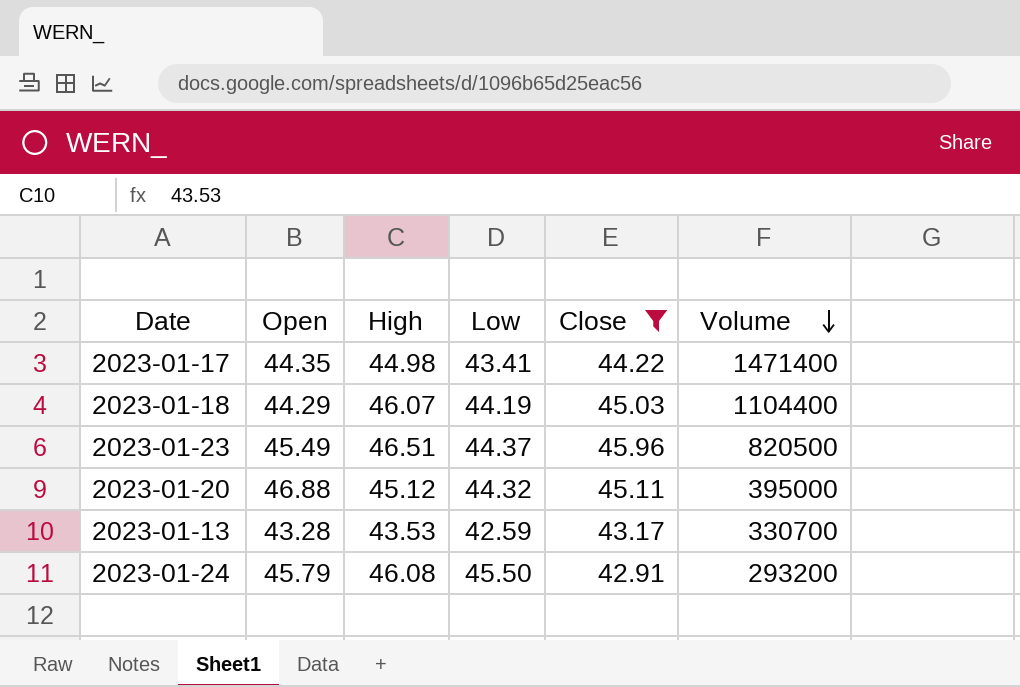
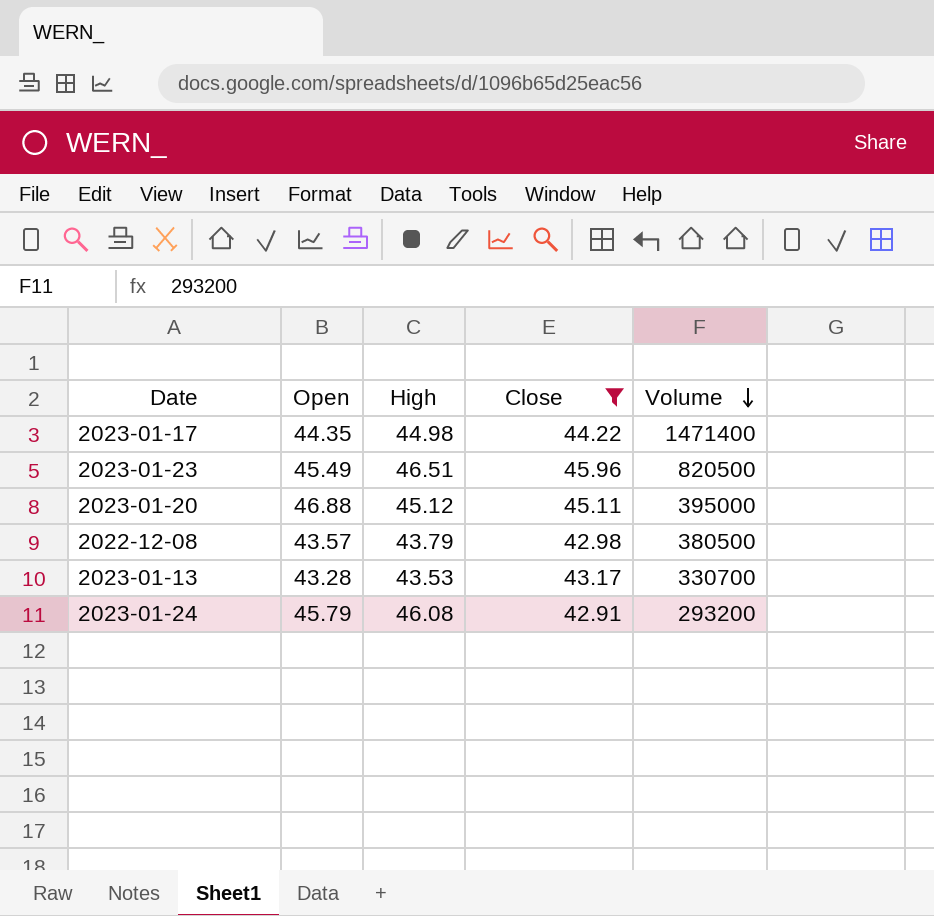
column Low | position: 4 -> none
row 2023-01-18: 44.29 | 46.07 | 44.19 | 45.03 | 1104400 -> none
row 2022-12-08: none -> 43.57 | 43.79 | 42.98 | 380500

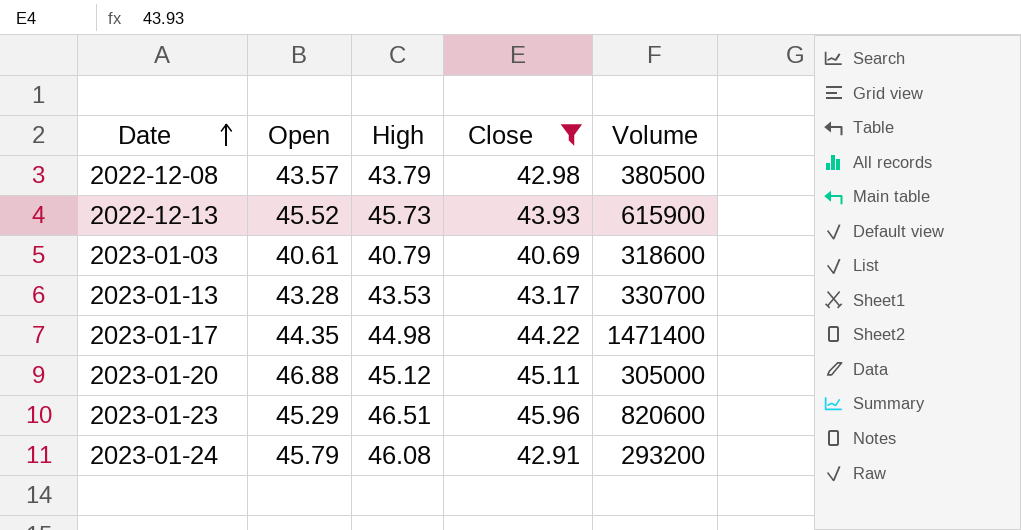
row order: Volume descending -> Date ascending
row 2022-12-13: none -> 45.52 | 45.73 | 43.93 | 615900
row 2023-01-03: none -> 40.61 | 40.79 | 40.69 | 318600
2023-01-20 | Volume: 395000 -> 305000
2023-01-23 | Open: 45.49 -> 45.29
2023-01-23 | Volume: 820500 -> 820600

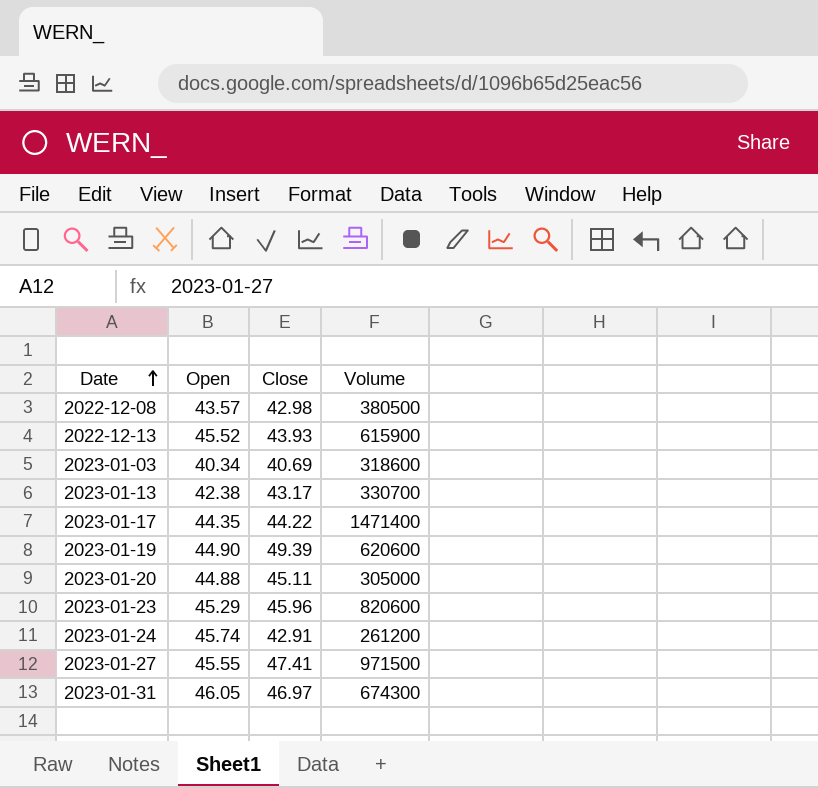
filter: Close <= 45.96 -> none
column High | position: 3 -> none
2023-01-03 | Open: 40.61 -> 40.34
2023-01-13 | Open: 43.28 -> 42.38
2023-01-20 | Open: 46.88 -> 44.88
2023-01-24 | Open: 45.79 -> 45.74
2023-01-24 | Volume: 293200 -> 261200

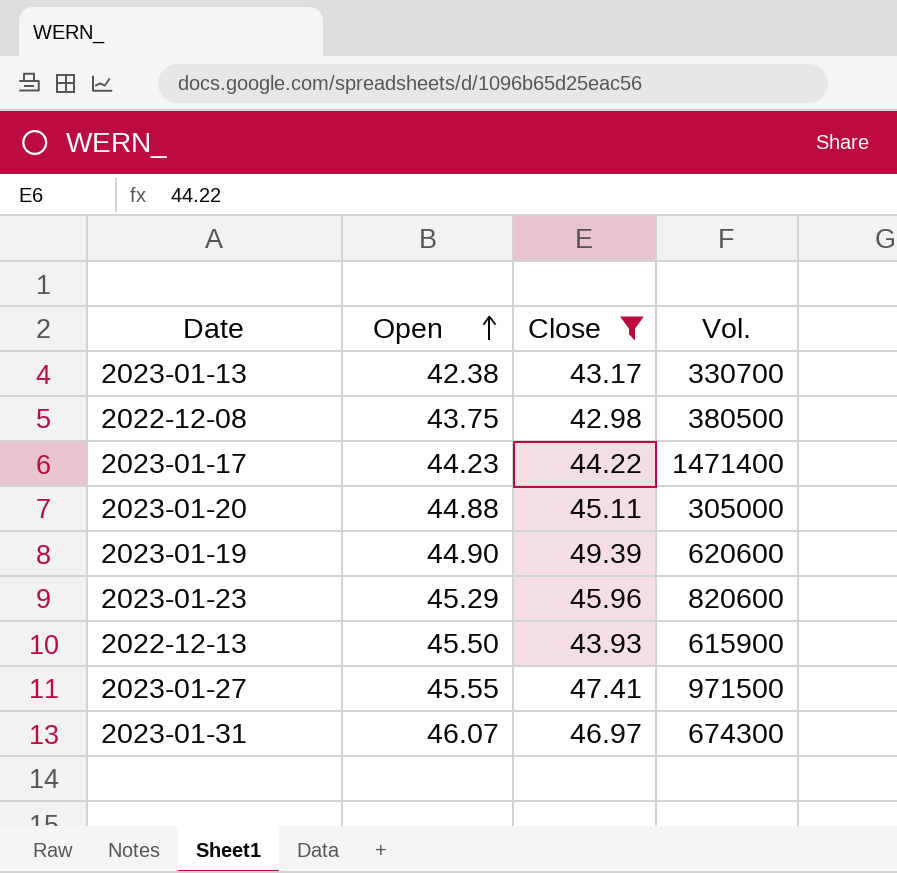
filter: none -> Close >= 42.98
row order: Date ascending -> Open ascending
column name: Volume -> Vol.
2022-12-08 | Open: 43.57 -> 43.75
2023-01-17 | Open: 44.35 -> 44.23
2022-12-13 | Open: 45.52 -> 45.50
2023-01-31 | Open: 46.05 -> 46.07

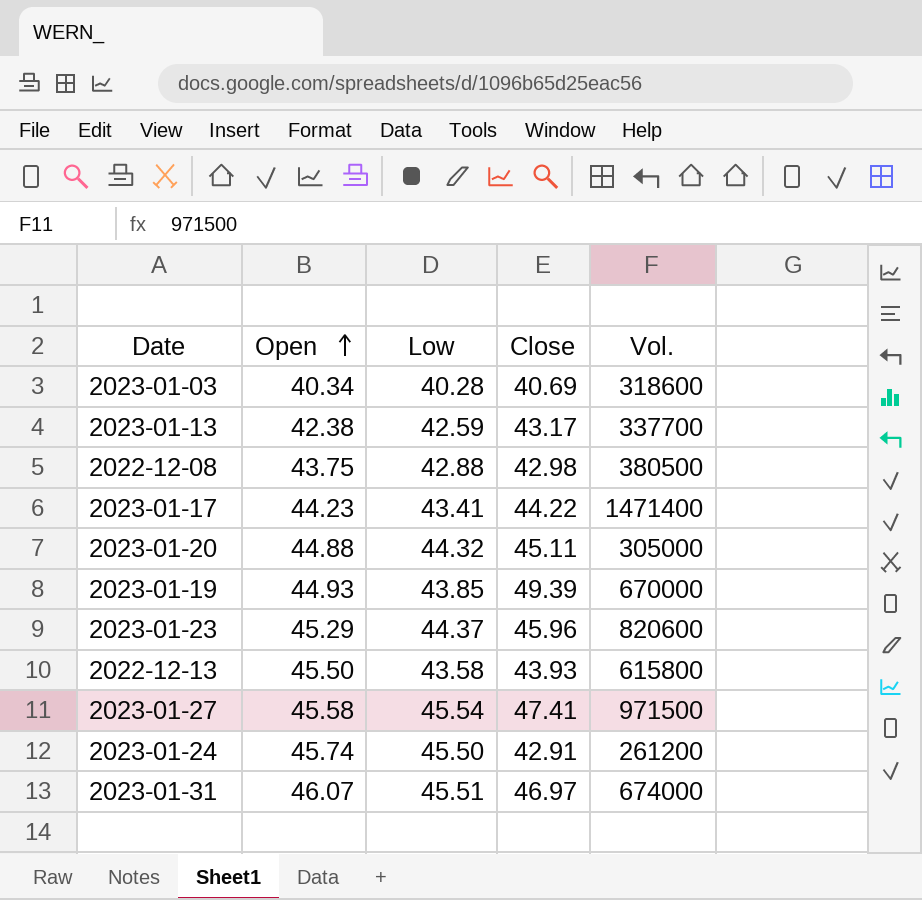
filter: Close >= 42.98 -> none
column Low | position: none -> 3
2023-01-13 | Vol.: 330700 -> 337700
2023-01-19 | Open: 44.90 -> 44.93
2023-01-19 | Vol.: 620600 -> 670000
2022-12-13 | Vol.: 615900 -> 615800
2023-01-27 | Open: 45.55 -> 45.58
2023-01-31 | Vol.: 674300 -> 674000

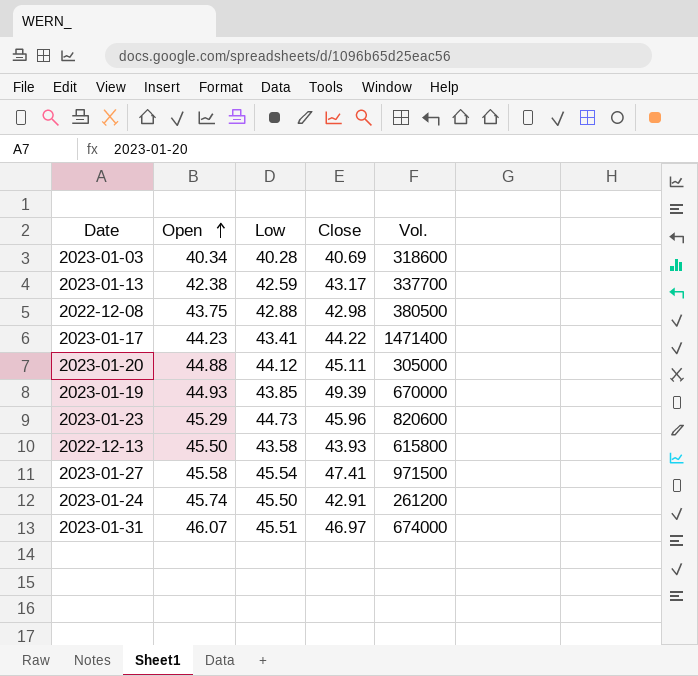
2023-01-20 | Low: 44.32 -> 44.12
2023-01-23 | Low: 44.37 -> 44.73

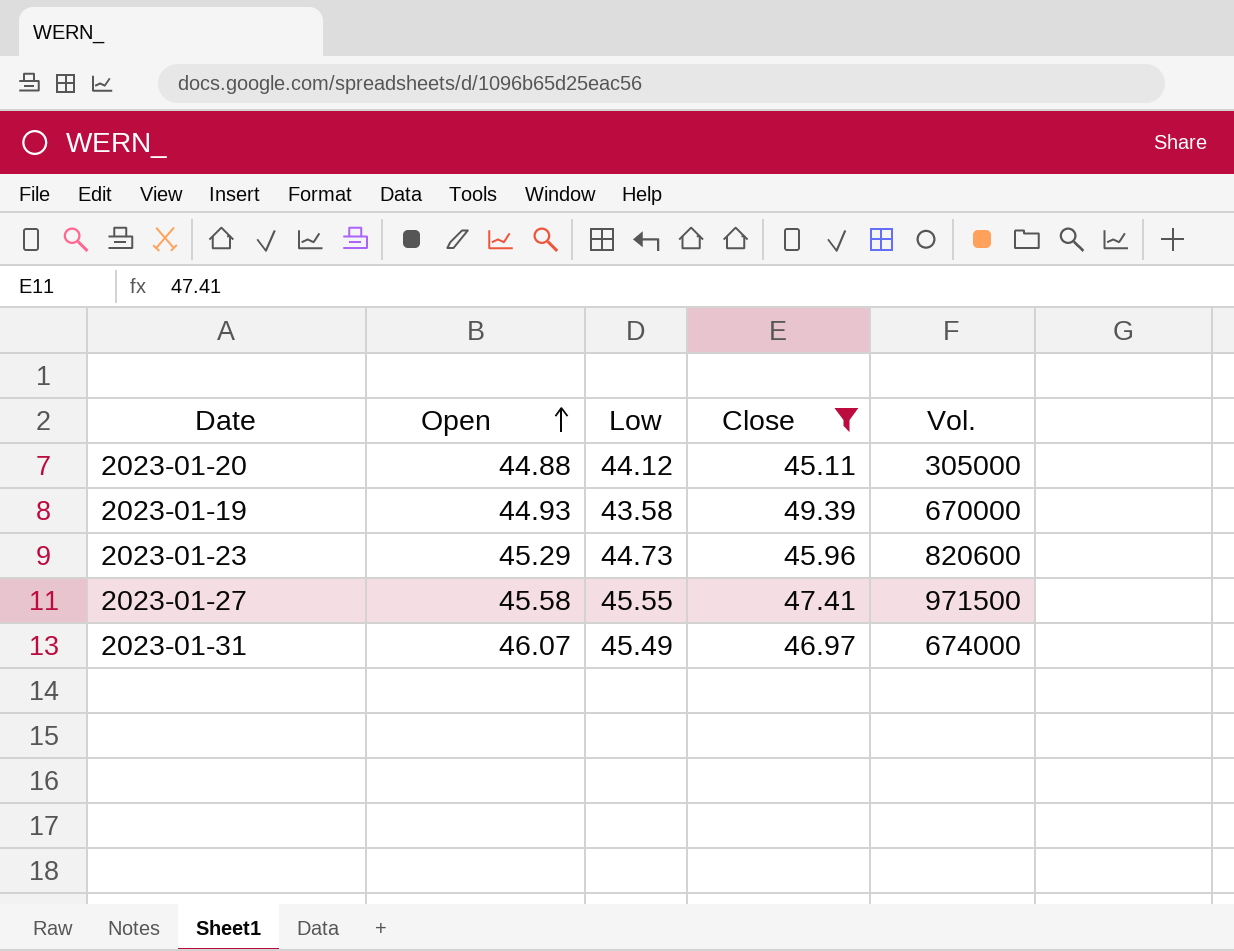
filter: none -> Close >= 45.11
2023-01-19 | Low: 43.85 -> 43.58
2023-01-27 | Low: 45.54 -> 45.55
2023-01-31 | Low: 45.51 -> 45.49

